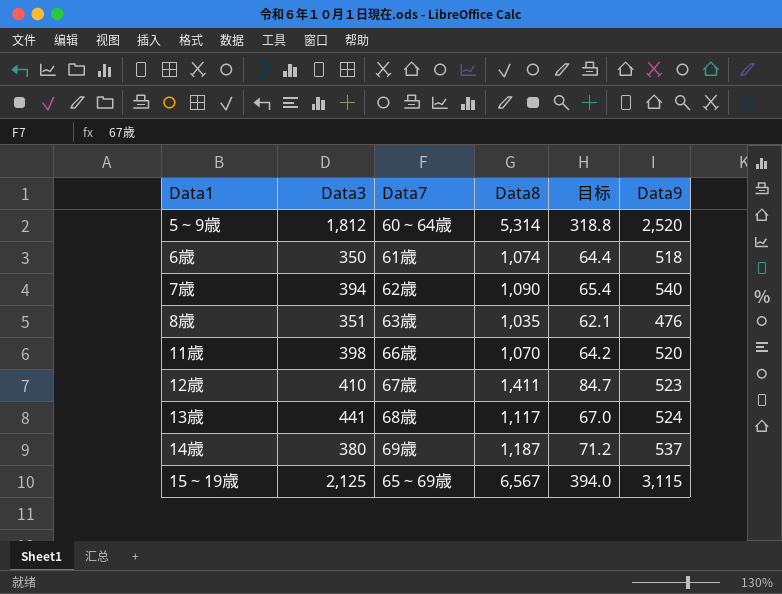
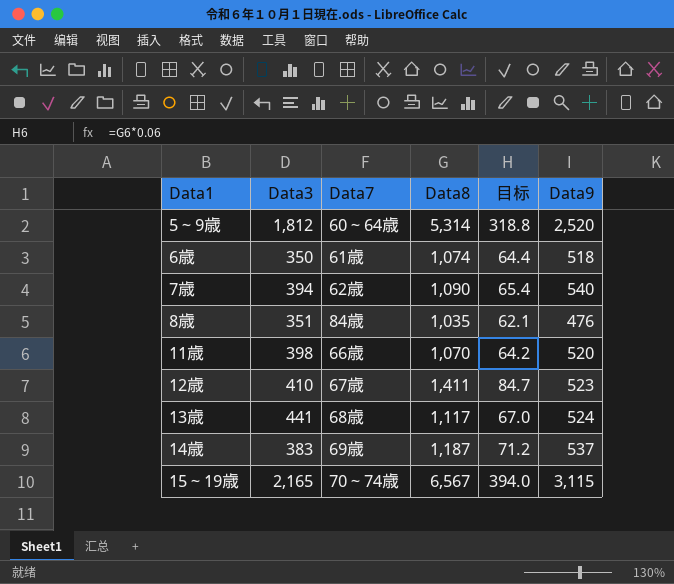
8歳 | Data7: 63歳 -> 84歳
14歳 | Data3: 380 -> 383
15～19歳 | Data3: 2,125 -> 2,165
15～19歳 | Data7: 65～69歳 -> 70～74歳

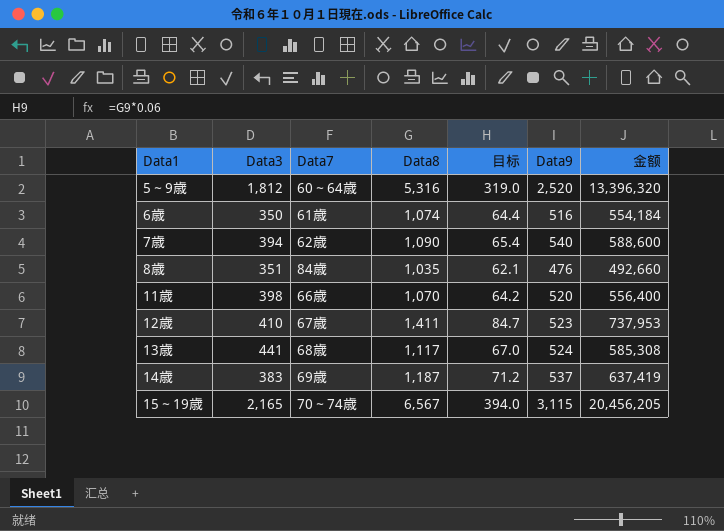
column 金额 | formula: none -> [Data8] * [Data9]
5～9歳 | Data8: 5,314 -> 5,316
5～9歳 | 目标: 318.8 -> 319.0
6歳 | Data9: 518 -> 516

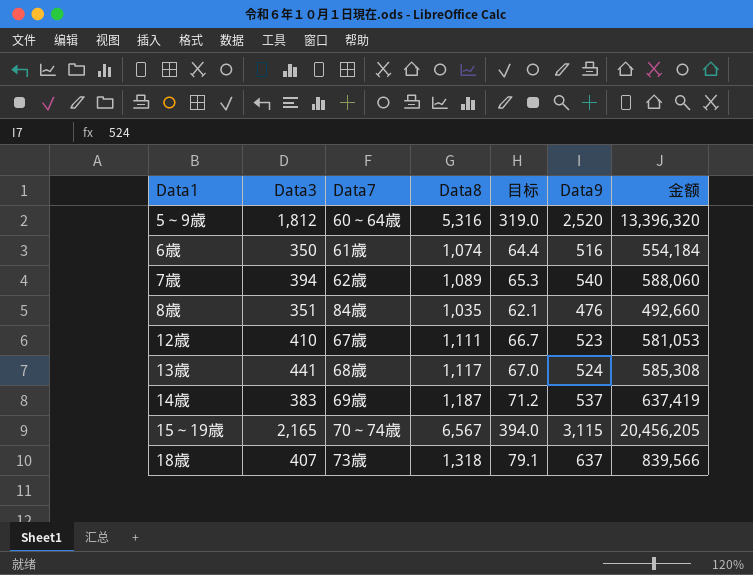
row 11歳: 398 | 66歳 | 1,070 | 64.2 | 520 | 556,400 -> none
7歳 | Data8: 1,090 -> 1,089
7歳 | 目标: 65.4 -> 65.3
7歳 | 金额: 588,600 -> 588,060
12歳 | Data8: 1,411 -> 1,111
12歳 | 目标: 84.7 -> 66.7
12歳 | 金额: 737,953 -> 581,053
row 18歳: none -> 407 | 73歳 | 1,318 | 79.1 | 637 | 839,566

